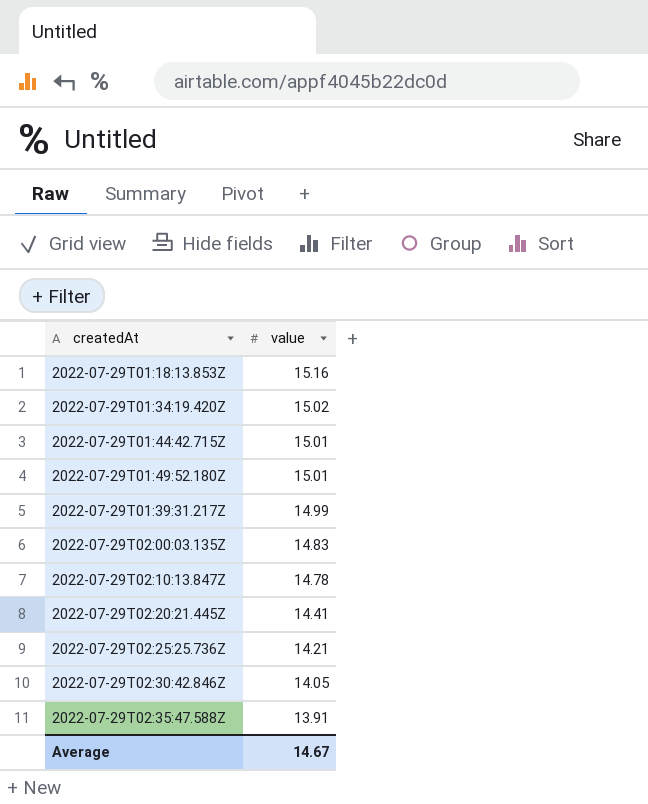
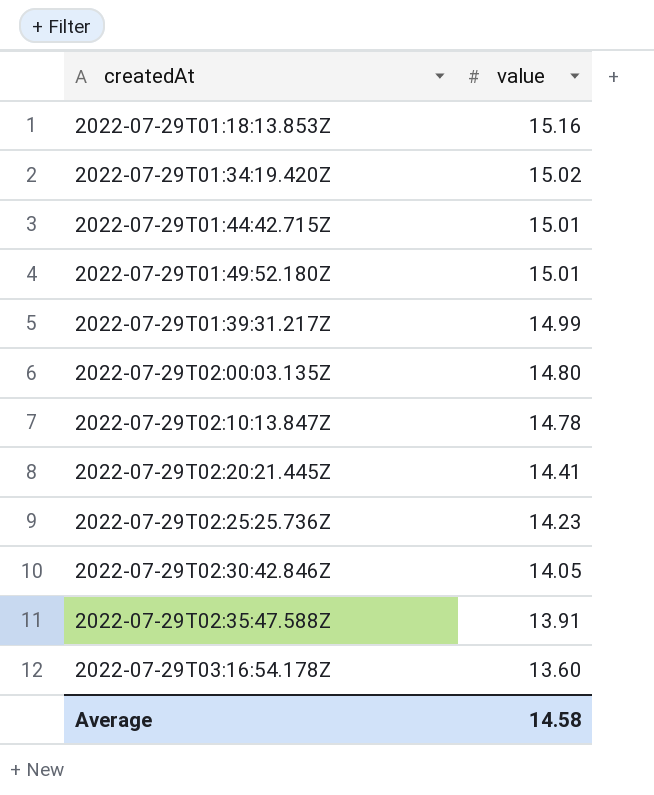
2022-07-29T02:00:03.135Z | value: 14.83 -> 14.80
2022-07-29T02:25:25.736Z | value: 14.21 -> 14.23
row 2022-07-29T03:16:54.178Z: none -> 13.60
Average | value: 14.67 -> 14.58

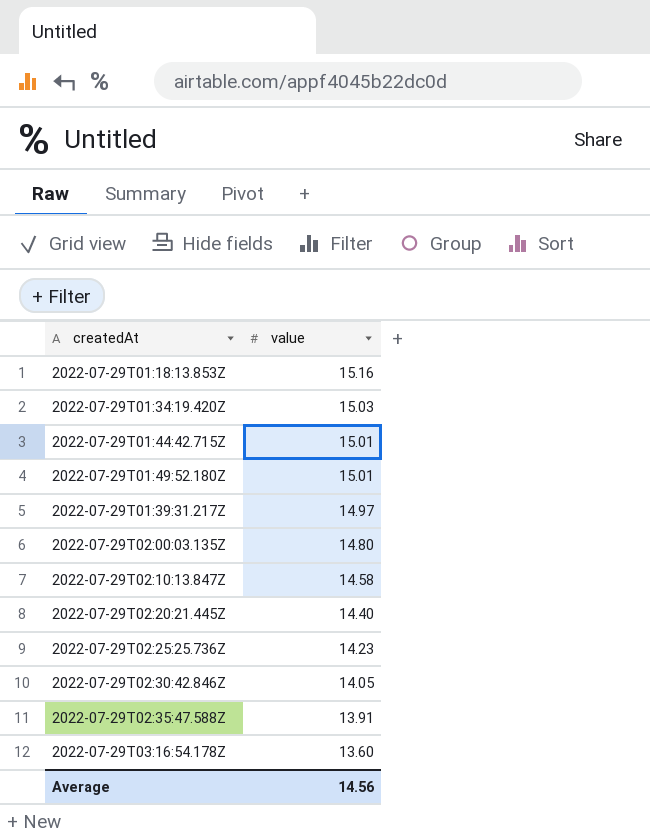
2022-07-29T01:34:19.420Z | value: 15.02 -> 15.03
2022-07-29T01:39:31.217Z | value: 14.99 -> 14.97
2022-07-29T02:10:13.847Z | value: 14.78 -> 14.58
2022-07-29T02:20:21.445Z | value: 14.41 -> 14.40
Average | value: 14.58 -> 14.56

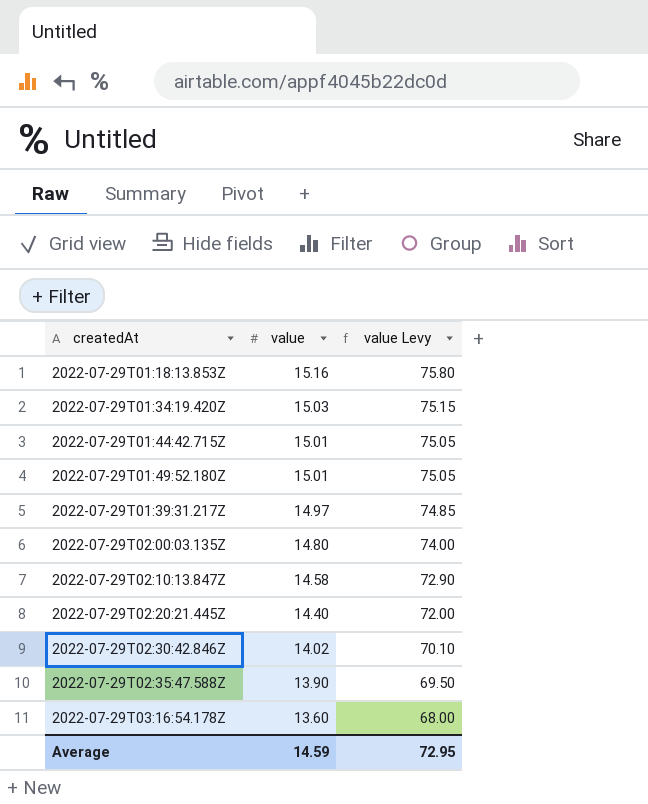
column value Levy | formula: none -> [value] * 5
row 2022-07-29T02:25:25.736Z: 14.23 -> none
2022-07-29T02:30:42.846Z | value: 14.05 -> 14.02
2022-07-29T02:35:47.588Z | value: 13.91 -> 13.90
Average | value: 14.56 -> 14.59

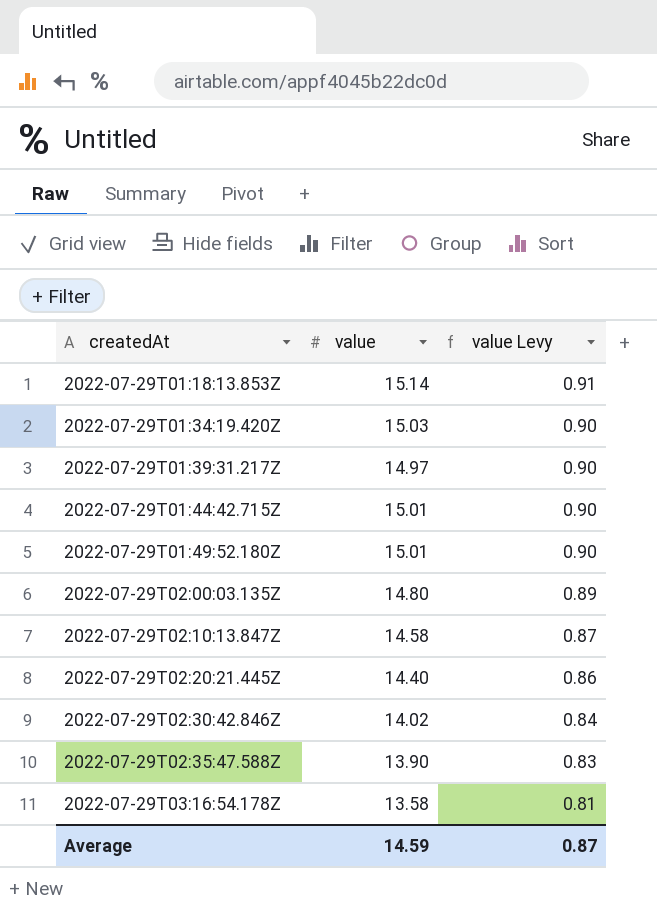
row order: value descending -> createdAt ascending
column value Levy | formula: [value] * 5 -> [value] * 0.06
2022-07-29T01:18:13.853Z | value: 15.16 -> 15.14
2022-07-29T03:16:54.178Z | value: 13.60 -> 13.58
Average | value Levy: 72.95 -> 0.87

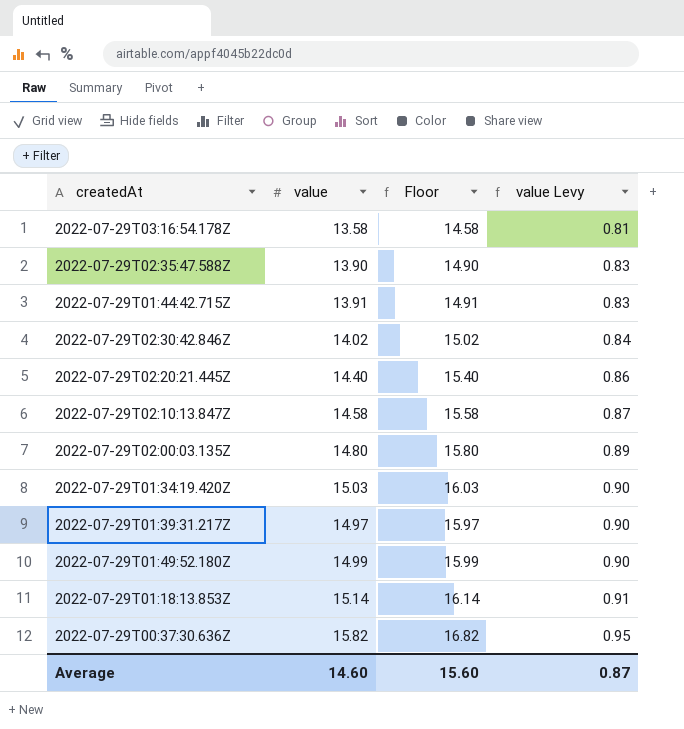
row order: createdAt ascending -> value Levy ascending
column Floor | formula: none -> [value] + 1
2022-07-29T01:44:42.715Z | value: 15.01 -> 13.91
2022-07-29T01:44:42.715Z | value Levy: 0.90 -> 0.83
2022-07-29T01:49:52.180Z | value: 15.01 -> 14.99
row 2022-07-29T00:37:30.636Z: none -> 15.82 | 16.82 | 0.95
Average | value: 14.59 -> 14.60

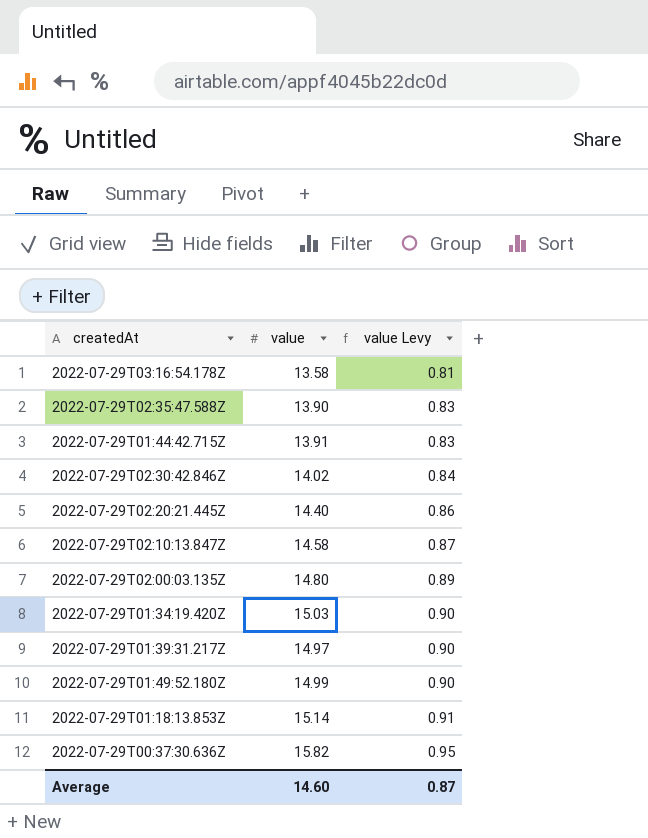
column Floor | formula: [value] + 1 -> none

